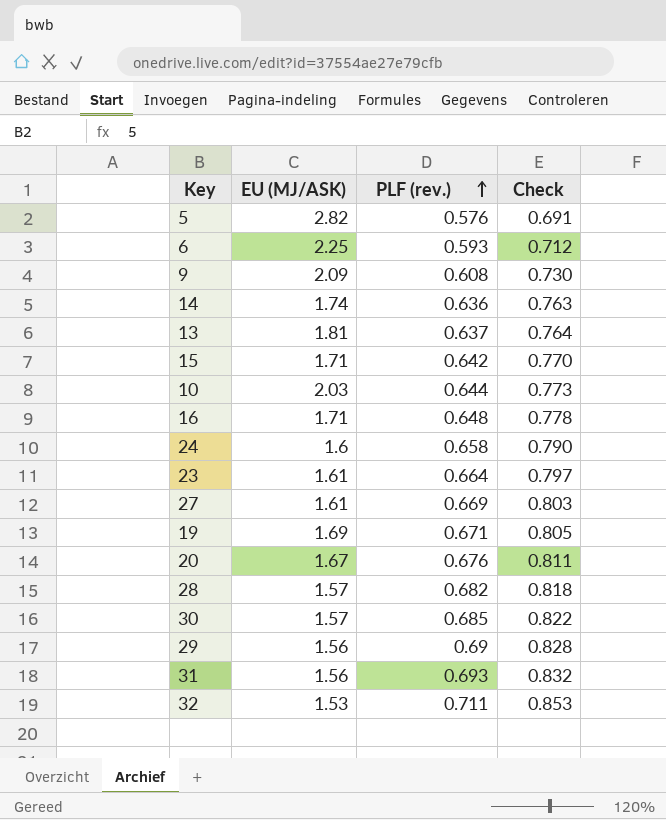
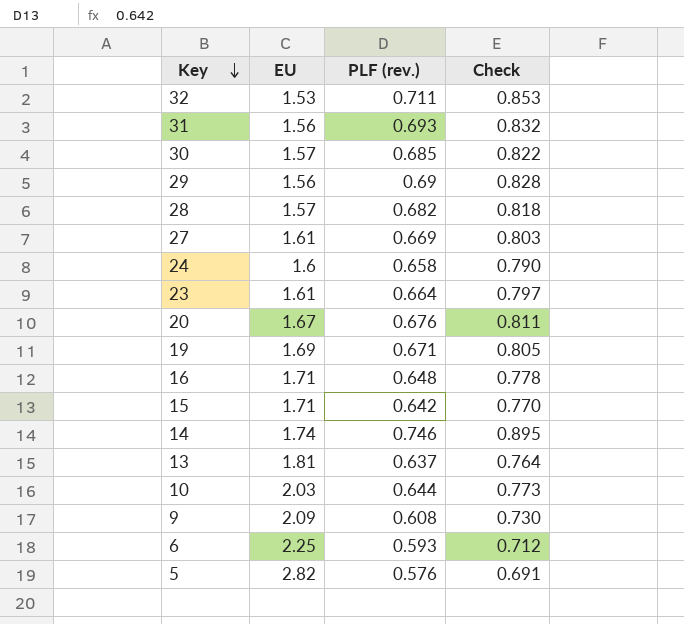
row order: PLF (rev.) ascending -> Key descending
column name: EU (MJ/ASK) -> EU
14 | PLF (rev.): 0.636 -> 0.746
14 | Check: 0.763 -> 0.895

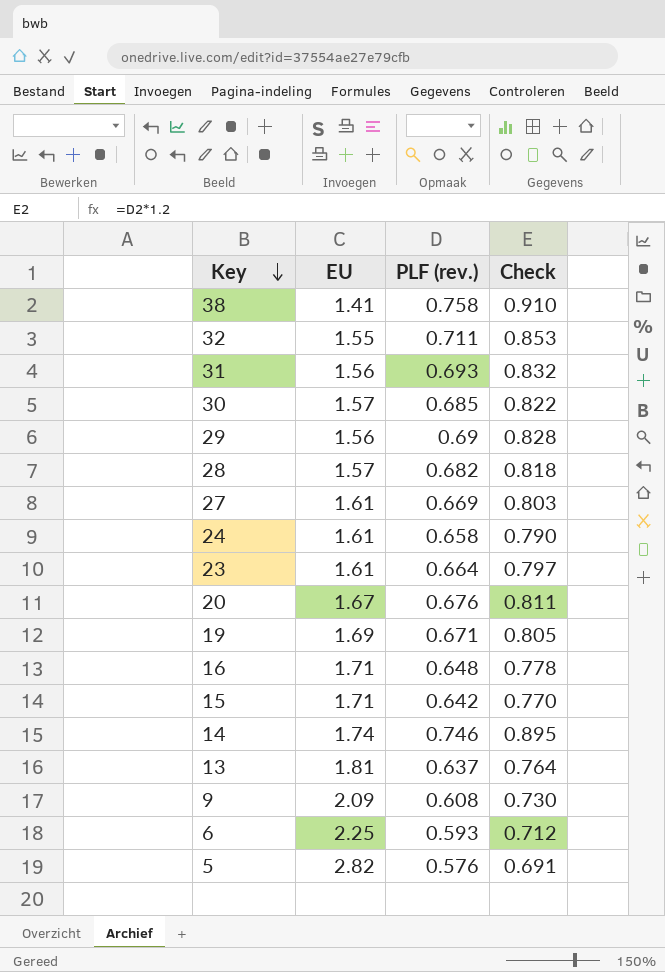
row 10: 2.03 | 0.644 | 0.773 -> none
row 38: none -> 1.41 | 0.758 | 0.910
32 | EU: 1.53 -> 1.55
24 | EU: 1.6 -> 1.61

